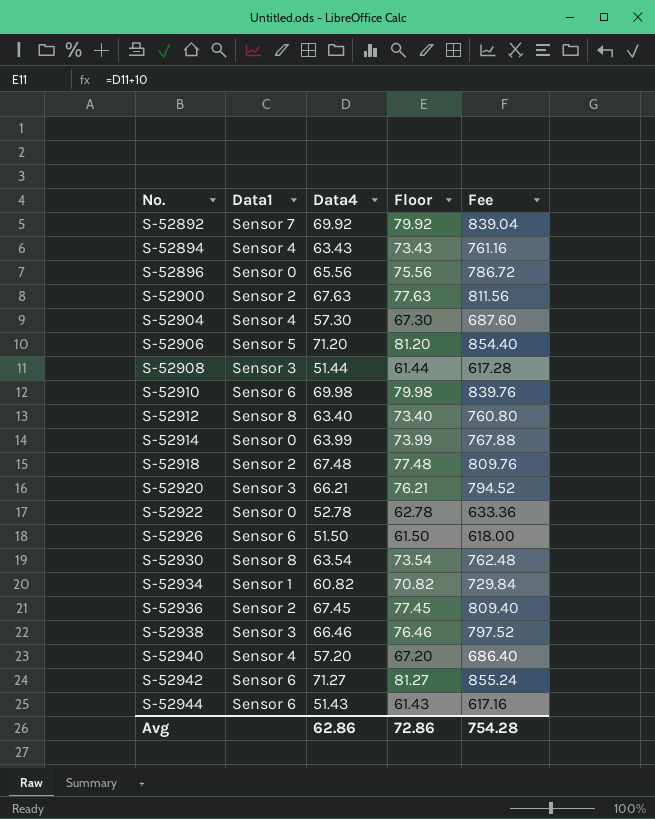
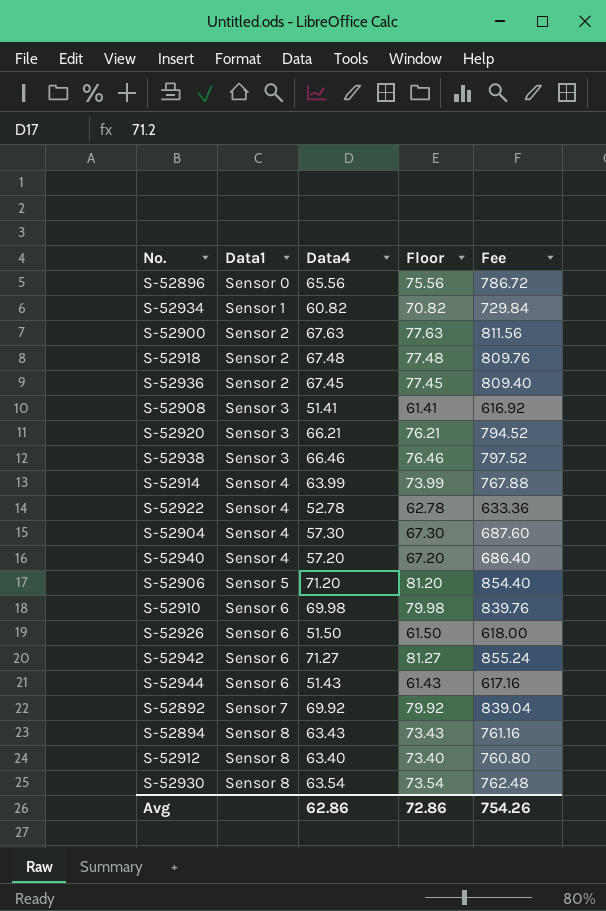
row order: No. ascending -> Data1 ascending
S-52908 | Data4: 51.44 -> 51.41
S-52908 | Floor: 61.44 -> 61.41
S-52908 | Fee: 617.28 -> 616.92
S-52914 | Data1: Sensor 0 -> Sensor 4
S-52922 | Data1: Sensor 0 -> Sensor 4
S-52894 | Data1: Sensor 4 -> Sensor 8
Avg | Fee: 754.28 -> 754.26

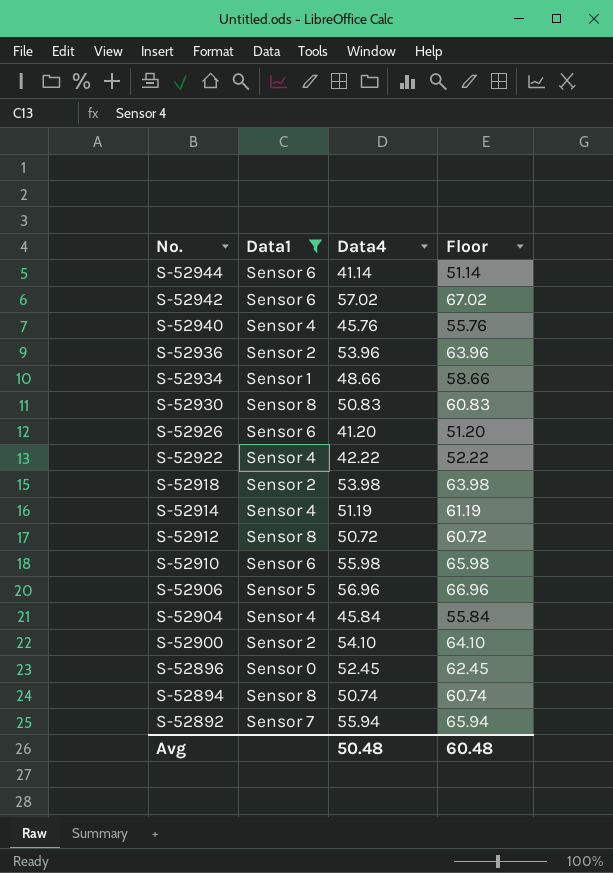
filter: none -> Data1 != Sensor 3
row order: Data1 ascending -> No. descending
column Fee | formula: [Data4] * 12 -> none
S-52944 | Data4: 51.43 -> 41.14
S-52944 | Floor: 61.43 -> 51.14
S-52942 | Data4: 71.27 -> 57.02
S-52942 | Floor: 81.27 -> 67.02
S-52940 | Data4: 57.20 -> 45.76
S-52940 | Floor: 67.20 -> 55.76
S-52936 | Data4: 67.45 -> 53.96
S-52936 | Floor: 77.45 -> 63.96
S-52934 | Data4: 60.82 -> 48.66
S-52934 | Floor: 70.82 -> 58.66
S-52930 | Data4: 63.54 -> 50.83
S-52930 | Floor: 73.54 -> 60.83
S-52926 | Data4: 51.50 -> 41.20
S-52926 | Floor: 61.50 -> 51.20
S-52922 | Data4: 52.78 -> 42.22
S-52922 | Floor: 62.78 -> 52.22
S-52918 | Data4: 67.48 -> 53.98
S-52918 | Floor: 77.48 -> 63.98
S-52914 | Data4: 63.99 -> 51.19
S-52914 | Floor: 73.99 -> 61.19
S-52912 | Data4: 63.40 -> 50.72
S-52912 | Floor: 73.40 -> 60.72
S-52910 | Data4: 69.98 -> 55.98
S-52910 | Floor: 79.98 -> 65.98
S-52906 | Data4: 71.20 -> 56.96
S-52906 | Floor: 81.20 -> 66.96
S-52904 | Data4: 57.30 -> 45.84
S-52904 | Floor: 67.30 -> 55.84
S-52900 | Data4: 67.63 -> 54.10
S-52900 | Floor: 77.63 -> 64.10
S-52896 | Data4: 65.56 -> 52.45
S-52896 | Floor: 75.56 -> 62.45
S-52894 | Data4: 63.43 -> 50.74
S-52894 | Floor: 73.43 -> 60.74
S-52892 | Data4: 69.92 -> 55.94
S-52892 | Floor: 79.92 -> 65.94
Avg | Data4: 62.86 -> 50.48
Avg | Floor: 72.86 -> 60.48

